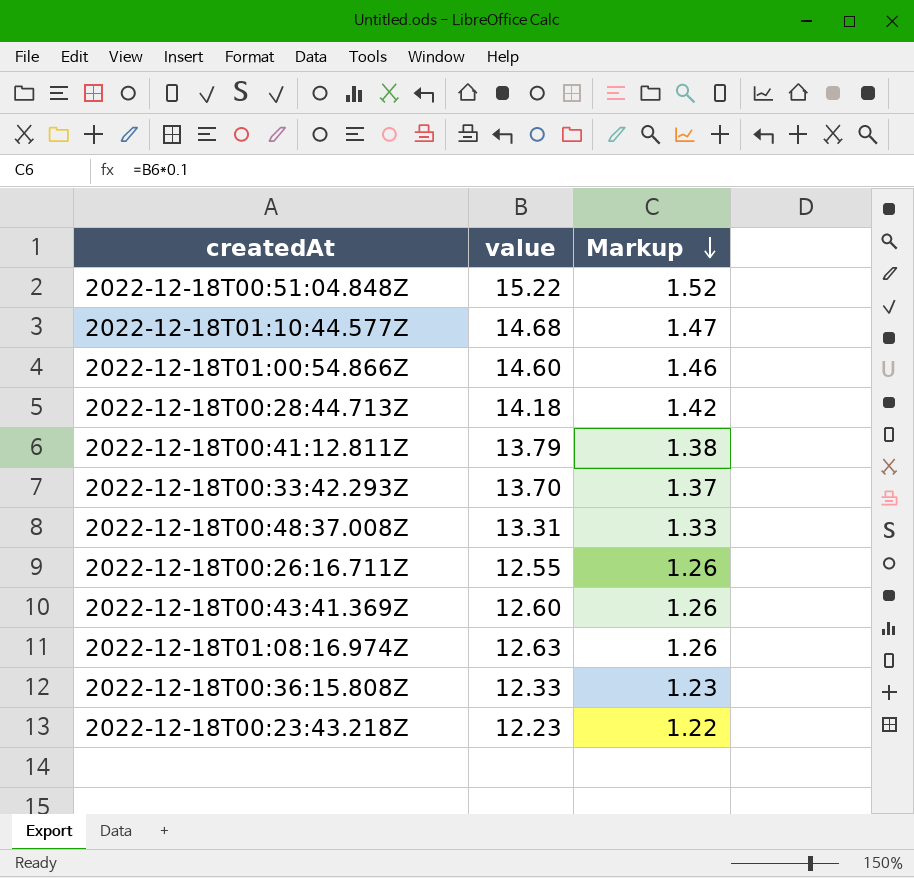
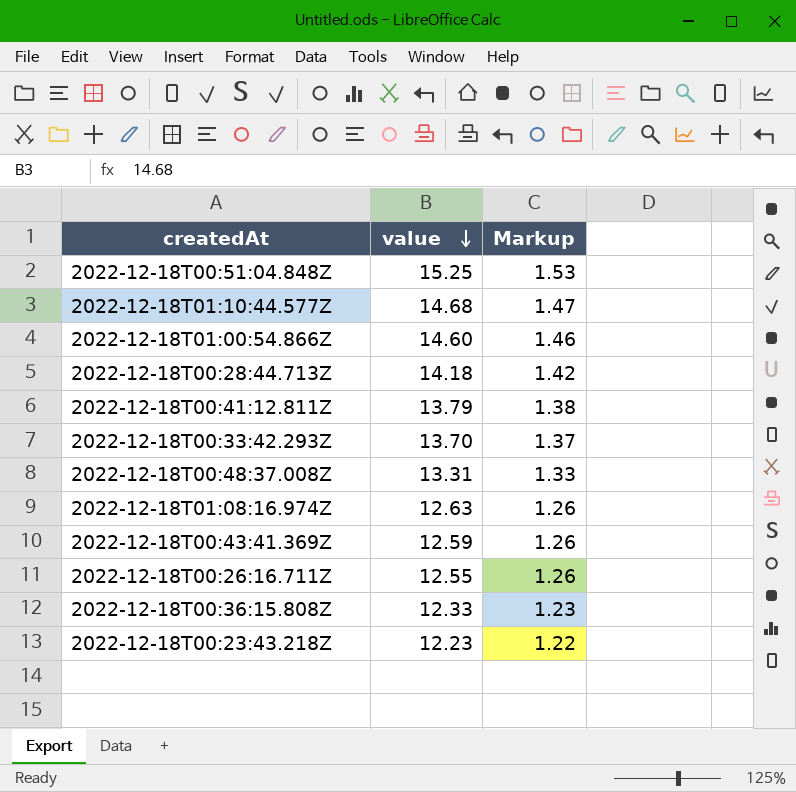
row order: Markup descending -> value descending
2022-12-18T00:51:04.848Z | value: 15.22 -> 15.25
2022-12-18T00:51:04.848Z | Markup: 1.52 -> 1.53
2022-12-18T00:43:41.369Z | value: 12.60 -> 12.59

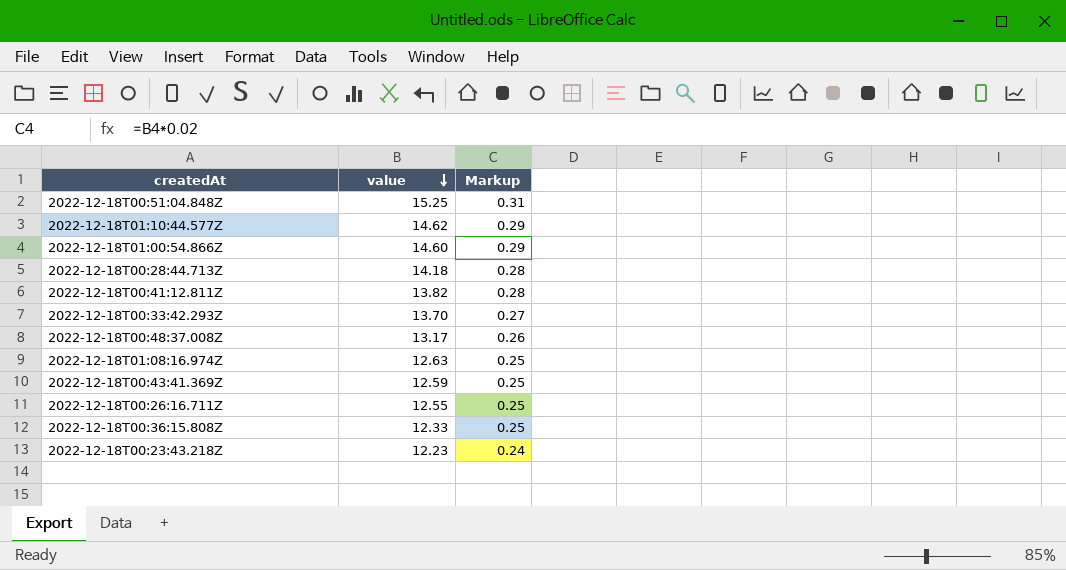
column Markup | formula: [value] * 0.1 -> [value] * 0.02
2022-12-18T01:10:44.577Z | value: 14.68 -> 14.62
2022-12-18T00:41:12.811Z | value: 13.79 -> 13.82
2022-12-18T00:48:37.008Z | value: 13.31 -> 13.17

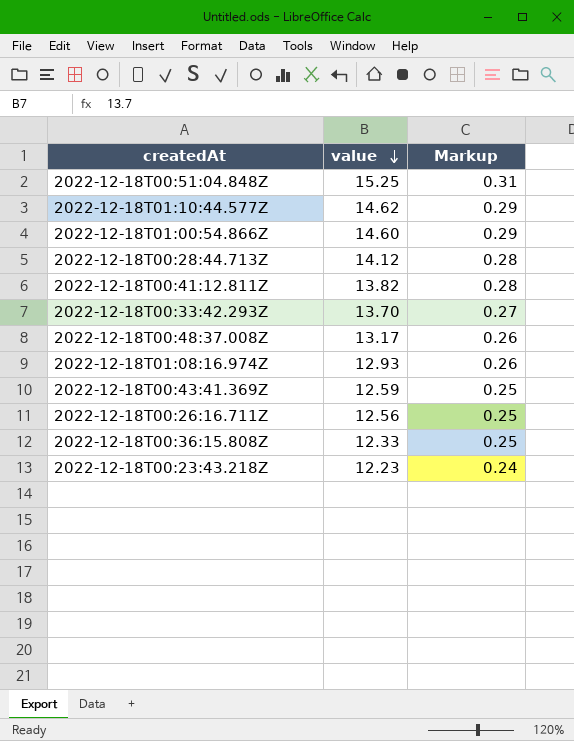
2022-12-18T00:28:44.713Z | value: 14.18 -> 14.12
2022-12-18T01:08:16.974Z | value: 12.63 -> 12.93
2022-12-18T01:08:16.974Z | Markup: 0.25 -> 0.26
2022-12-18T00:26:16.711Z | value: 12.55 -> 12.56

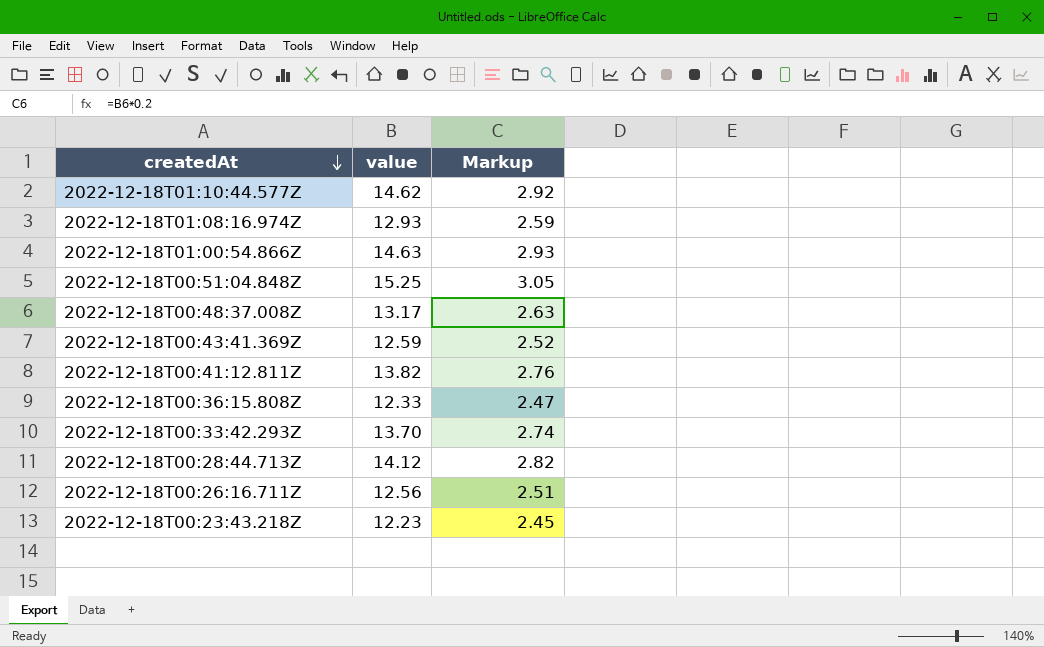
row order: value descending -> createdAt descending
column Markup | formula: [value] * 0.02 -> [value] * 0.2
2022-12-18T01:00:54.866Z | value: 14.60 -> 14.63

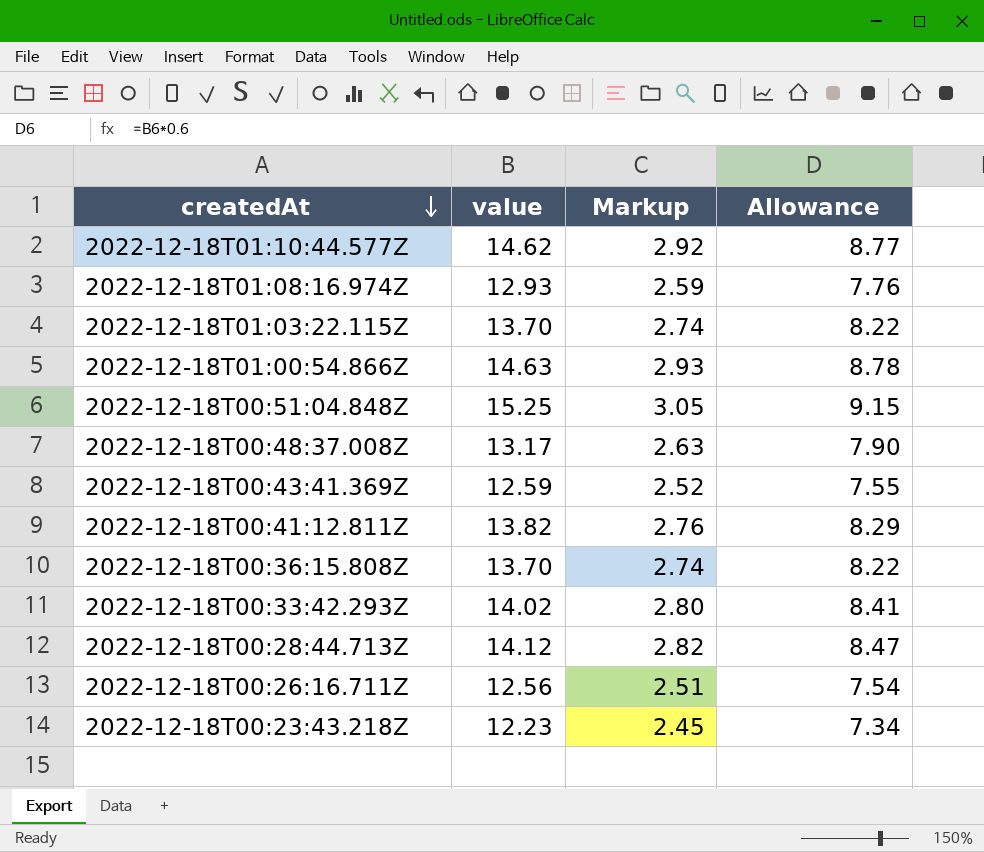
column Allowance | formula: none -> [value] * 0.6
row 2022-12-18T01:03:22.115Z: none -> 13.70 | 2.74 | 8.22
2022-12-18T00:36:15.808Z | value: 12.33 -> 13.70
2022-12-18T00:36:15.808Z | Markup: 2.47 -> 2.74
2022-12-18T00:33:42.293Z | value: 13.70 -> 14.02
2022-12-18T00:33:42.293Z | Markup: 2.74 -> 2.80

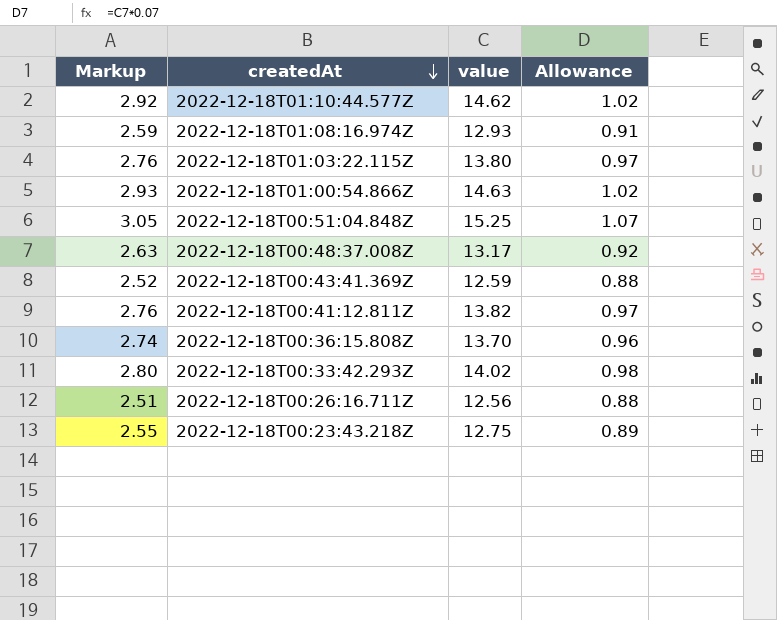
column Markup | position: 3 -> 1
column Allowance | formula: [value] * 0.6 -> [value] * 0.07
row 2022-12-18T00:28:44.713Z: 14.12 | 2.82 | 8.47 -> none
2022-12-18T01:03:22.115Z | Markup: 2.74 -> 2.76
2022-12-18T01:03:22.115Z | value: 13.70 -> 13.80
2022-12-18T00:23:43.218Z | Markup: 2.45 -> 2.55
2022-12-18T00:23:43.218Z | value: 12.23 -> 12.75

